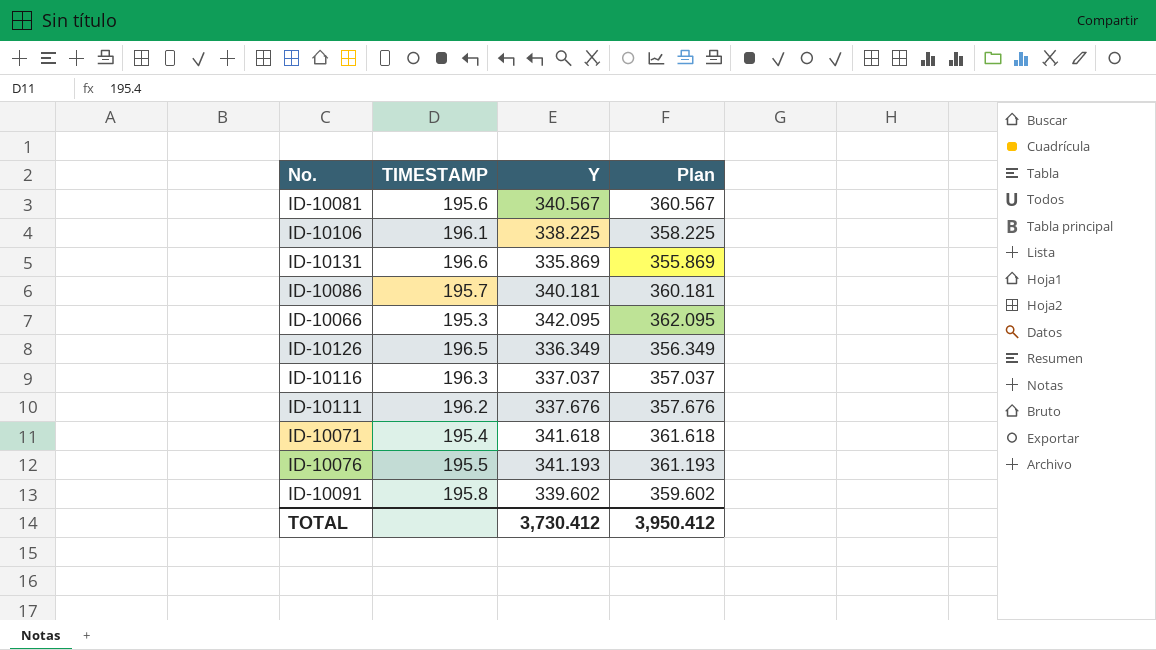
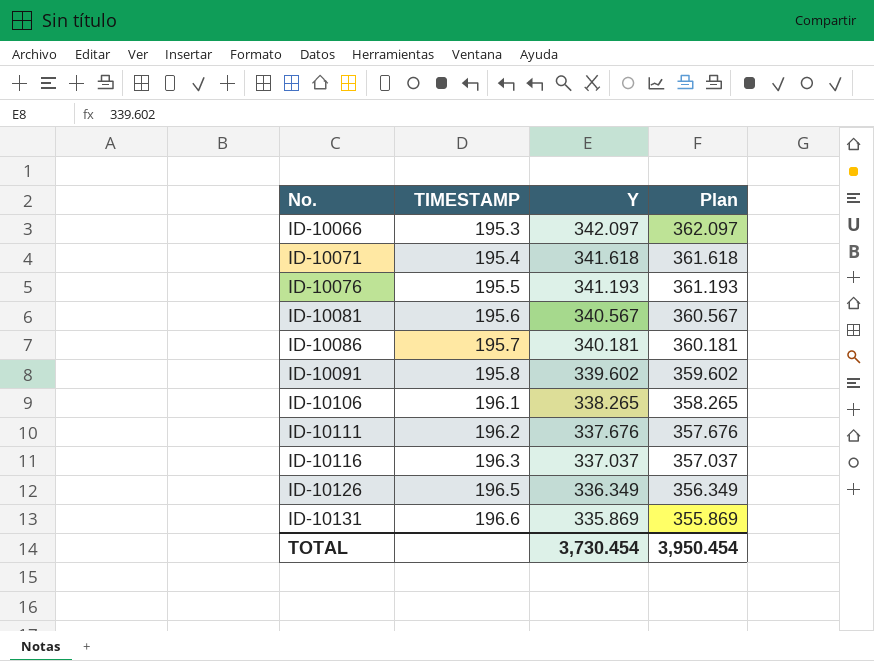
row order: none -> No. ascending
ID-10066 | Y: 342.095 -> 342.097
ID-10066 | Plan: 362.095 -> 362.097
ID-10106 | Y: 338.225 -> 338.265
ID-10106 | Plan: 358.225 -> 358.265
TOTAL | Y: 3,730.412 -> 3,730.454
TOTAL | Plan: 3,950.412 -> 3,950.454

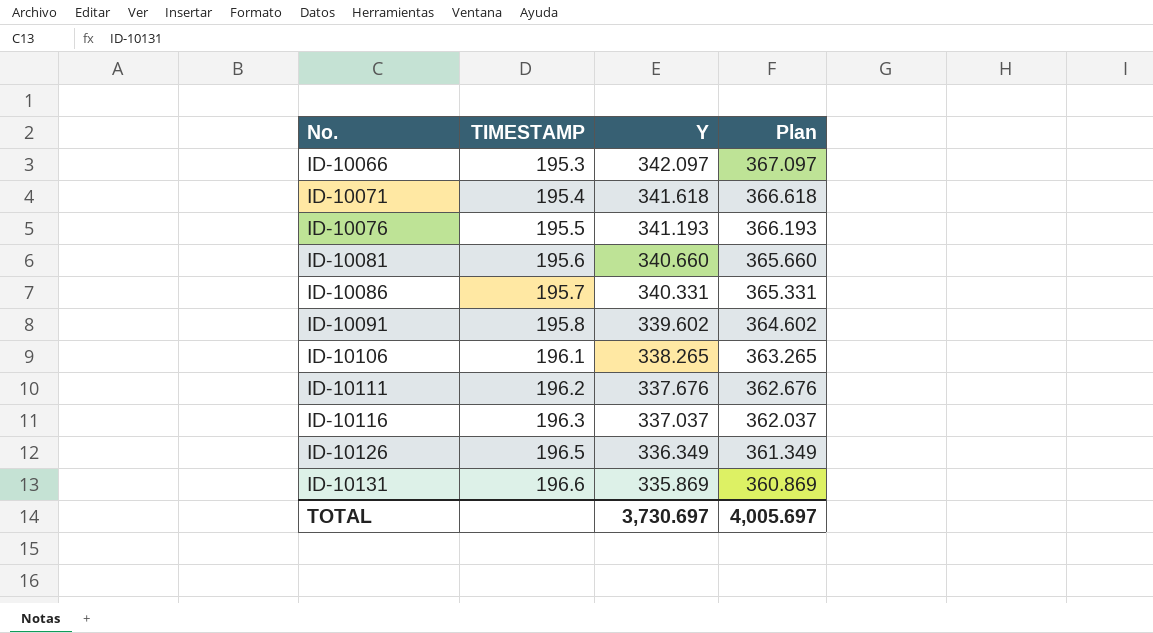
column Plan | formula: [Y] + 20 -> [Y] + 25
ID-10081 | Y: 340.567 -> 340.660
ID-10086 | Y: 340.181 -> 340.331
TOTAL | Y: 3,730.454 -> 3,730.697
TOTAL | Plan: 3,950.454 -> 4,005.697

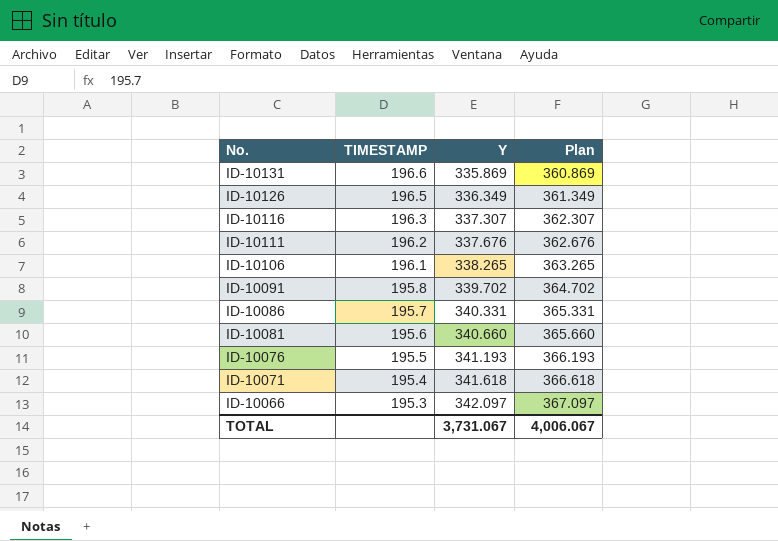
row order: No. ascending -> No. descending
ID-10116 | Y: 337.037 -> 337.307
ID-10116 | Plan: 362.037 -> 362.307
ID-10091 | Y: 339.602 -> 339.702
ID-10091 | Plan: 364.602 -> 364.702
TOTAL | Y: 3,730.697 -> 3,731.067
TOTAL | Plan: 4,005.697 -> 4,006.067

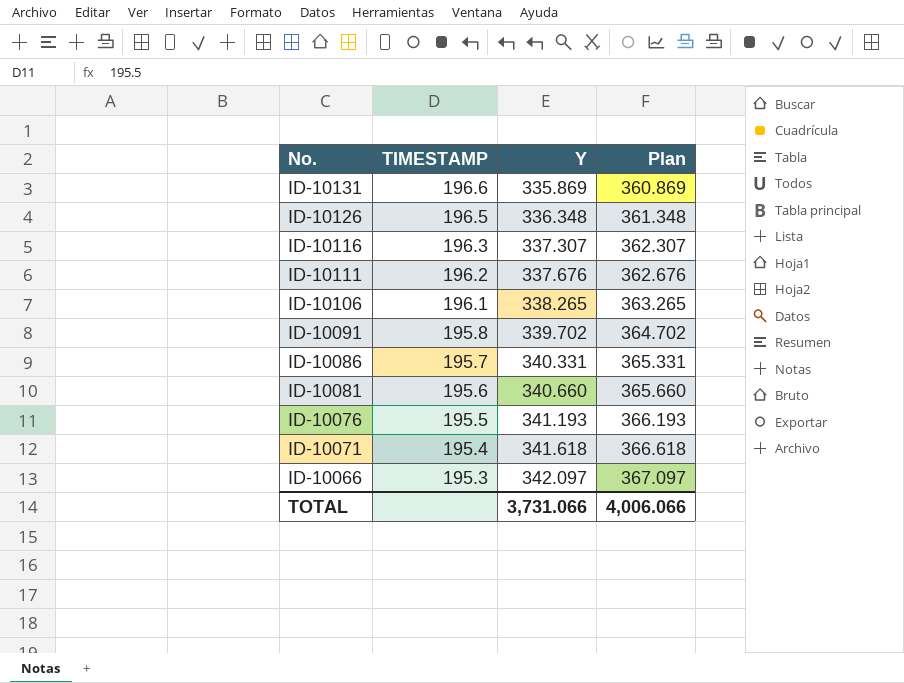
ID-10126 | Y: 336.349 -> 336.348
ID-10126 | Plan: 361.349 -> 361.348
TOTAL | Y: 3,731.067 -> 3,731.066
TOTAL | Plan: 4,006.067 -> 4,006.066

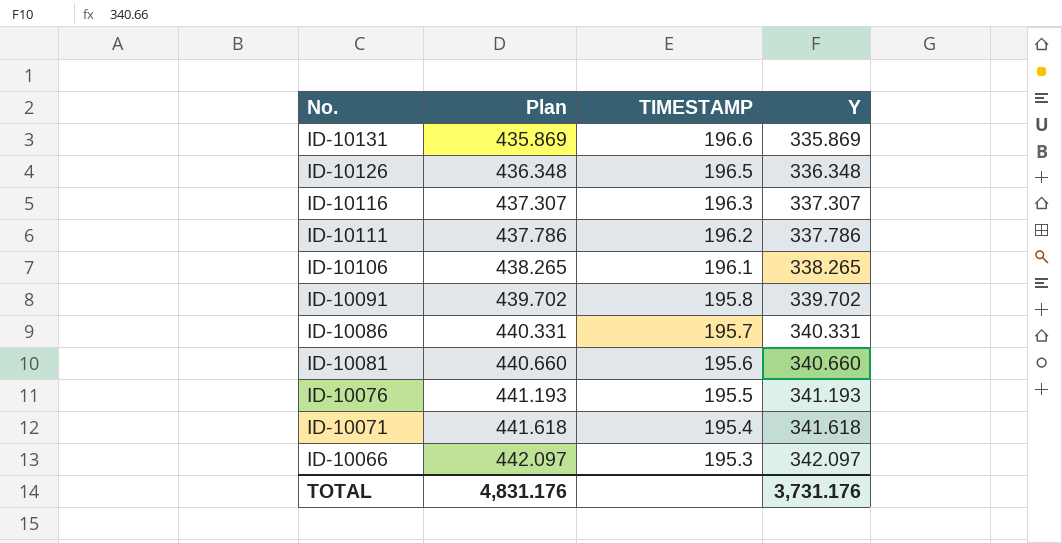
column Plan | formula: [Y] + 25 -> [Y] + 100
column Plan | position: 4 -> 2
ID-10111 | Y: 337.676 -> 337.786
TOTAL | Plan: 4,006.066 -> 4,831.176
TOTAL | Y: 3,731.066 -> 3,731.176

